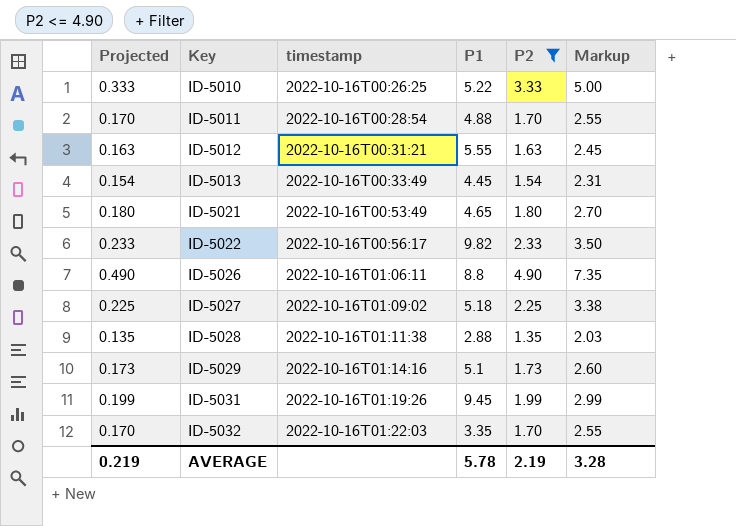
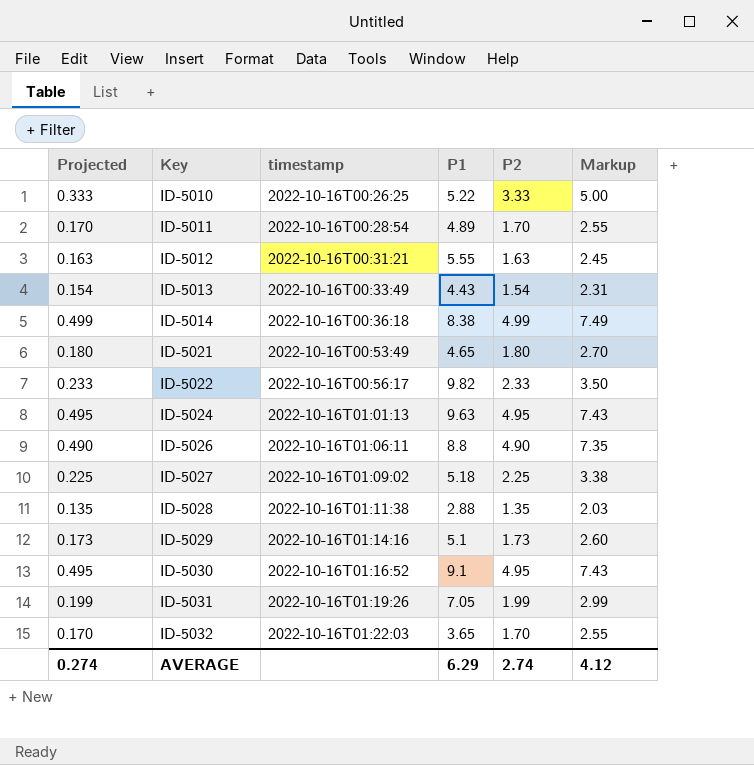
filter: P2 <= 4.90 -> none
ID-5011 | P1: 4.88 -> 4.89
ID-5013 | P1: 4.45 -> 4.43
ID-5031 | P1: 9.45 -> 7.05
ID-5032 | P1: 3.35 -> 3.65
AVERAGE | Projected: 0.219 -> 0.274
AVERAGE | P1: 5.78 -> 6.29
AVERAGE | P2: 2.19 -> 2.74
AVERAGE | Markup: 3.28 -> 4.12

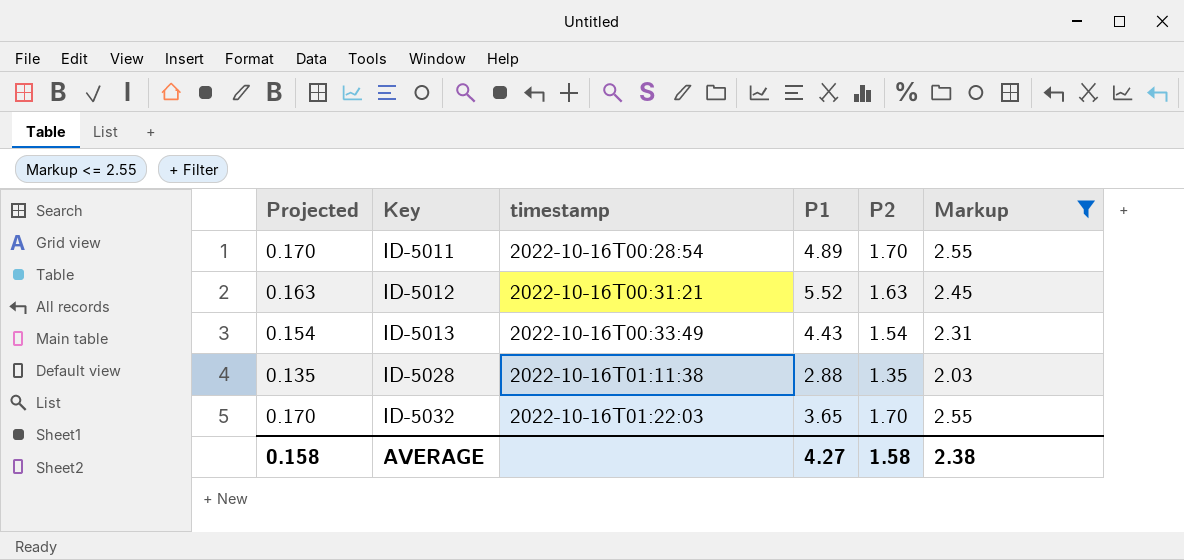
filter: none -> Markup <= 2.55
ID-5012 | P1: 5.55 -> 5.52
AVERAGE | Projected: 0.274 -> 0.158
AVERAGE | P1: 6.29 -> 4.27
AVERAGE | P2: 2.74 -> 1.58
AVERAGE | Markup: 4.12 -> 2.38

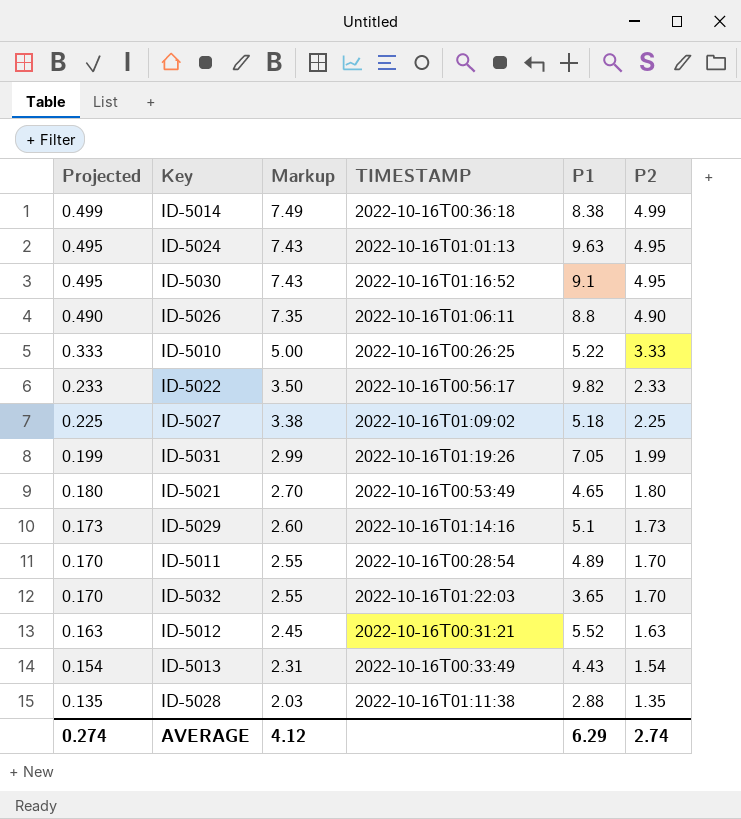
filter: Markup <= 2.55 -> none
row order: Key ascending -> Projected descending
column Markup | position: 6 -> 3
column name: timestamp -> TIMESTAMP
AVERAGE | Projected: 0.158 -> 0.274
AVERAGE | Markup: 2.38 -> 4.12
AVERAGE | P1: 4.27 -> 6.29
AVERAGE | P2: 1.58 -> 2.74

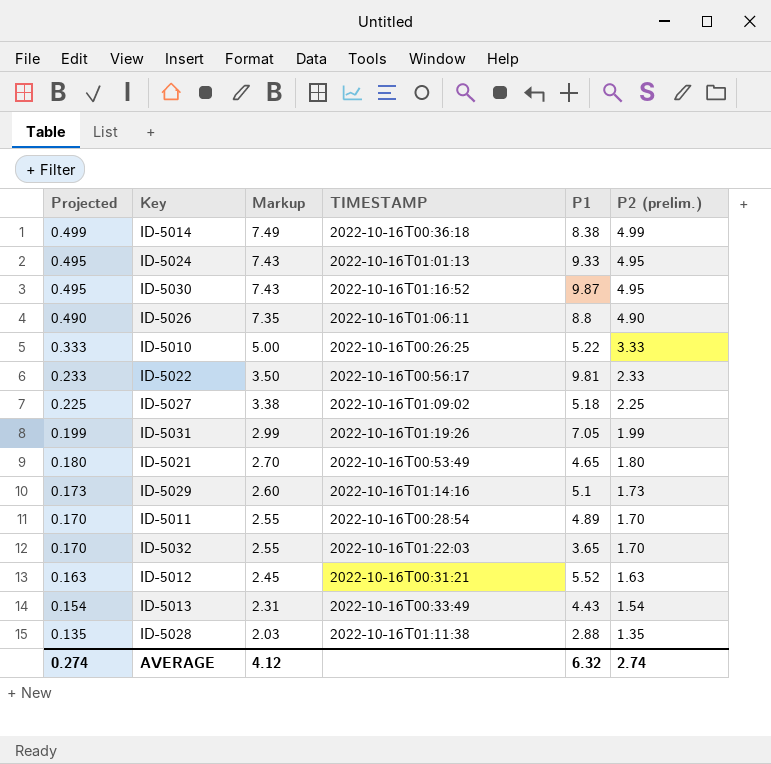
column name: P2 -> P2 (prelim.)
ID-5024 | P1: 9.63 -> 9.33
ID-5030 | P1: 9.1 -> 9.87
ID-5022 | P1: 9.82 -> 9.81
AVERAGE | P1: 6.29 -> 6.32

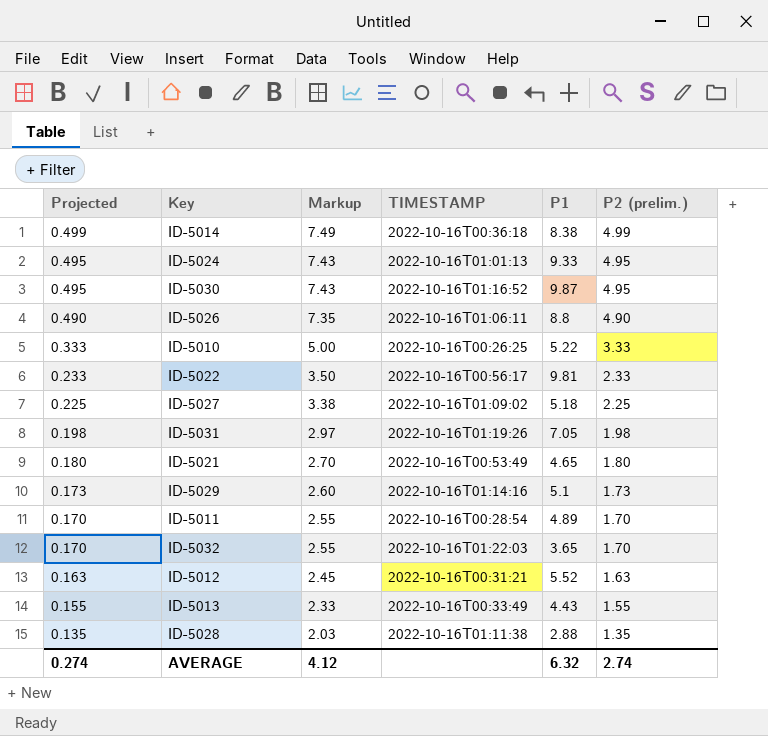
ID-5031 | Projected: 0.199 -> 0.198
ID-5031 | Markup: 2.99 -> 2.97
ID-5031 | P2 (prelim.): 1.99 -> 1.98
ID-5013 | Projected: 0.154 -> 0.155
ID-5013 | Markup: 2.31 -> 2.33
ID-5013 | P2 (prelim.): 1.54 -> 1.55

